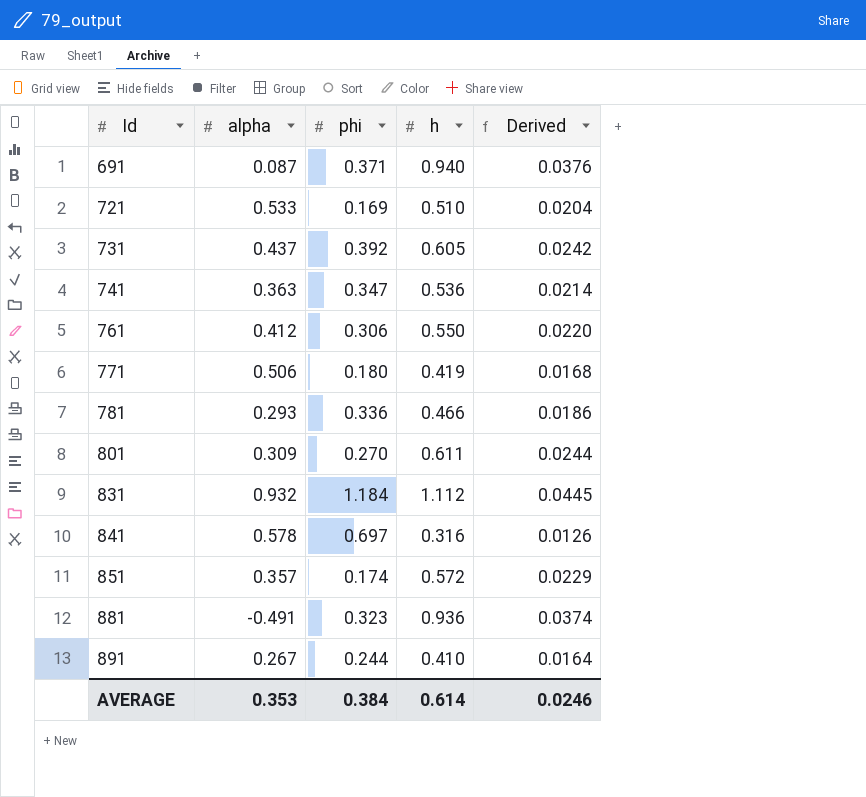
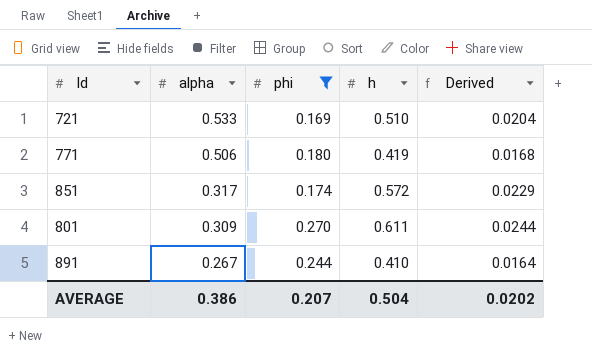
filter: none -> phi <= 0.270
row order: Id ascending -> alpha descending
851 | alpha: 0.357 -> 0.317
AVERAGE | alpha: 0.353 -> 0.386
AVERAGE | phi: 0.384 -> 0.207
AVERAGE | h: 0.614 -> 0.504
AVERAGE | Derived: 0.0246 -> 0.0202

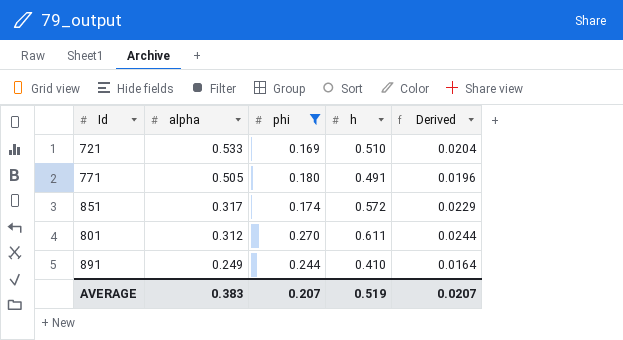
771 | alpha: 0.506 -> 0.505
771 | h: 0.419 -> 0.491
771 | Derived: 0.0168 -> 0.0196
801 | alpha: 0.309 -> 0.312
891 | alpha: 0.267 -> 0.249
AVERAGE | alpha: 0.386 -> 0.383
AVERAGE | h: 0.504 -> 0.519
AVERAGE | Derived: 0.0202 -> 0.0207

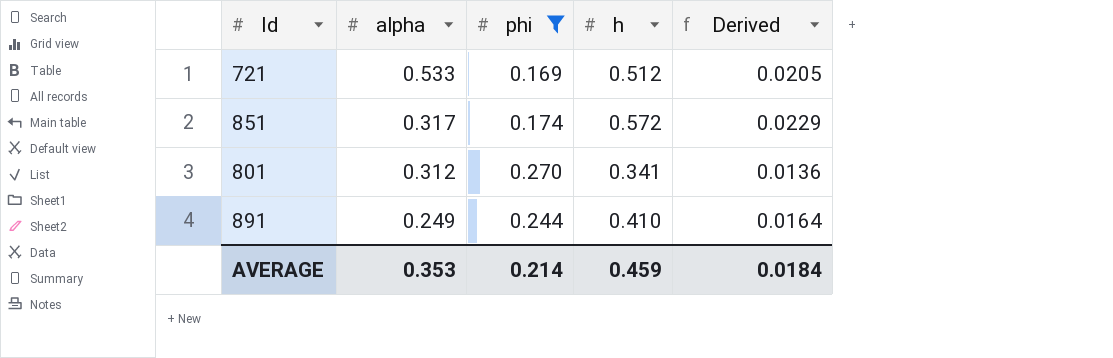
row 771: 0.505 | 0.180 | 0.491 | 0.0196 -> none
721 | h: 0.510 -> 0.512
721 | Derived: 0.0204 -> 0.0205
801 | h: 0.611 -> 0.341
801 | Derived: 0.0244 -> 0.0136
AVERAGE | alpha: 0.383 -> 0.353
AVERAGE | phi: 0.207 -> 0.214
AVERAGE | h: 0.519 -> 0.459
AVERAGE | Derived: 0.0207 -> 0.0184

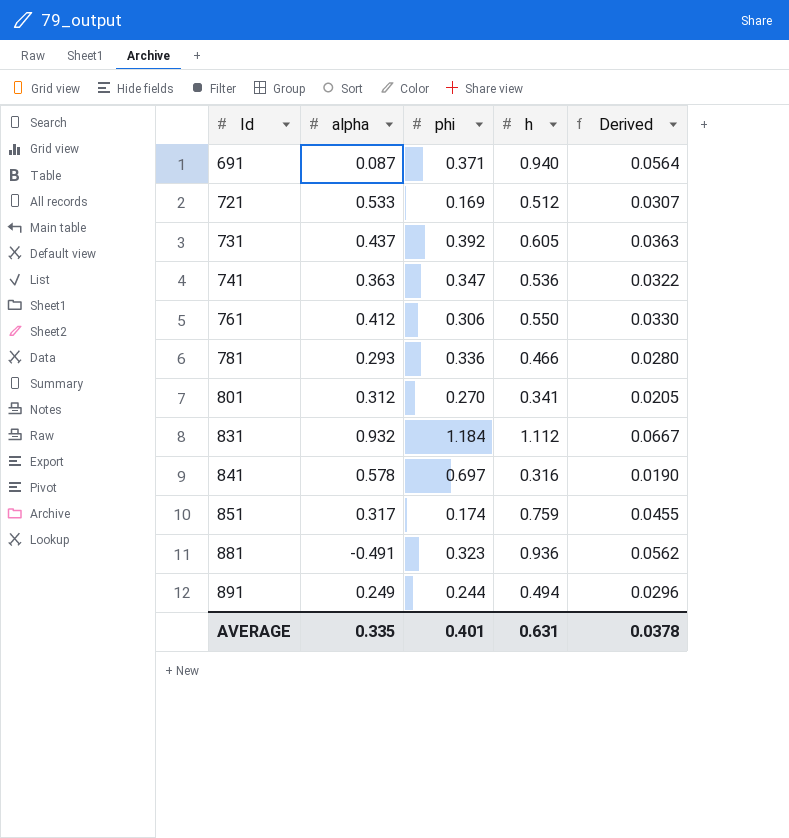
filter: phi <= 0.270 -> none
row order: alpha descending -> Id ascending
column Derived | formula: [h] * 0.04 -> [h] * 0.06
851 | h: 0.572 -> 0.759
891 | h: 0.410 -> 0.494
AVERAGE | alpha: 0.353 -> 0.335
AVERAGE | phi: 0.214 -> 0.401
AVERAGE | h: 0.459 -> 0.631
AVERAGE | Derived: 0.0184 -> 0.0378

